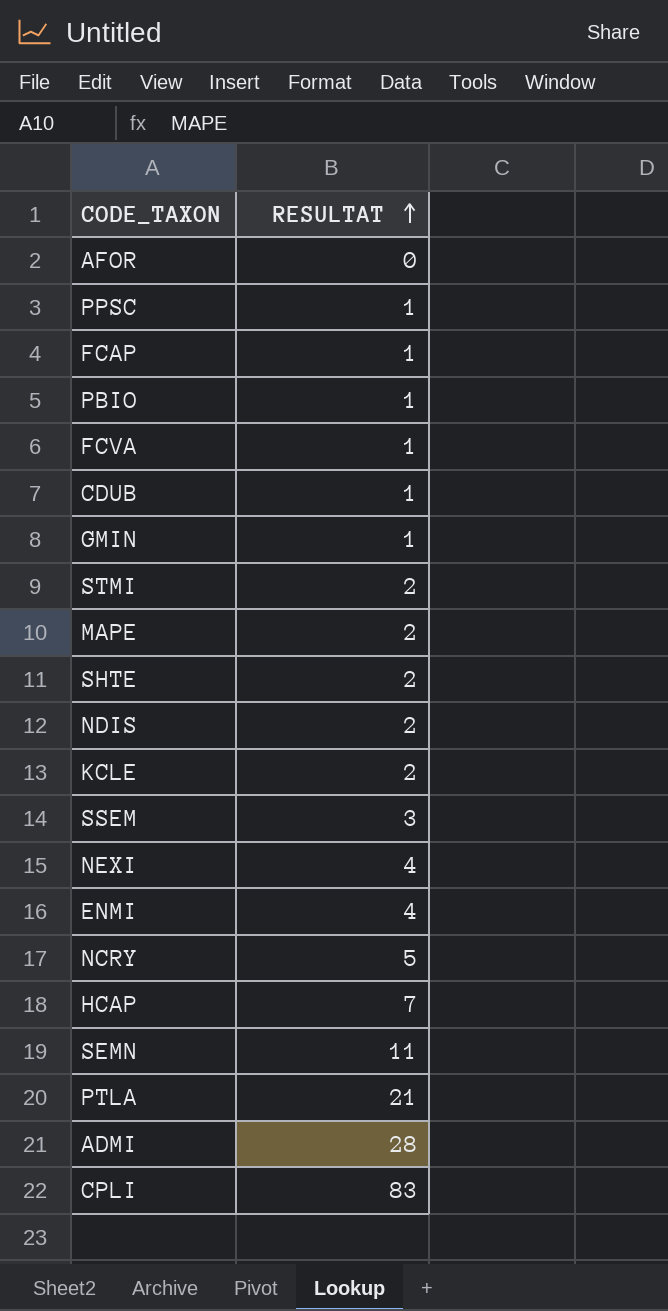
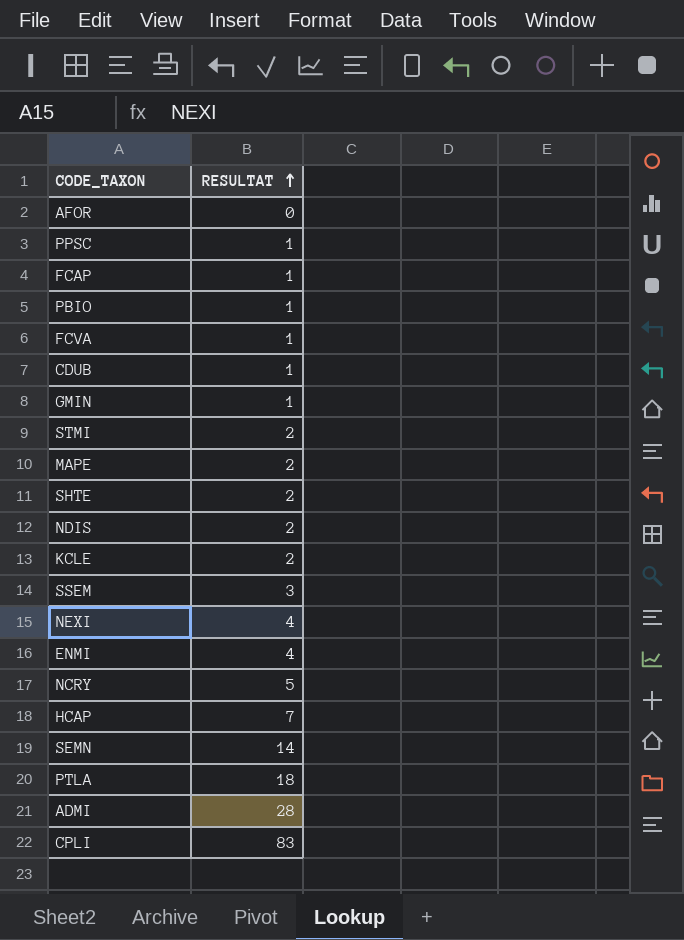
SEMN | RESULTAT: 11 -> 14
PTLA | RESULTAT: 21 -> 18

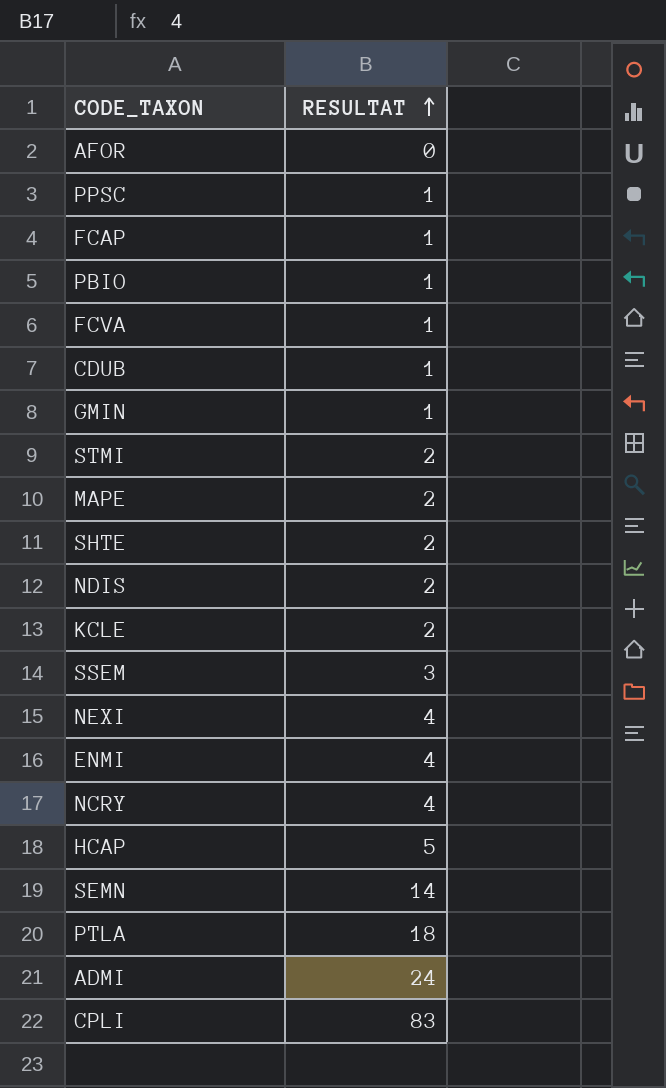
NCRY | RESULTAT: 5 -> 4
HCAP | RESULTAT: 7 -> 5
ADMI | RESULTAT: 28 -> 24

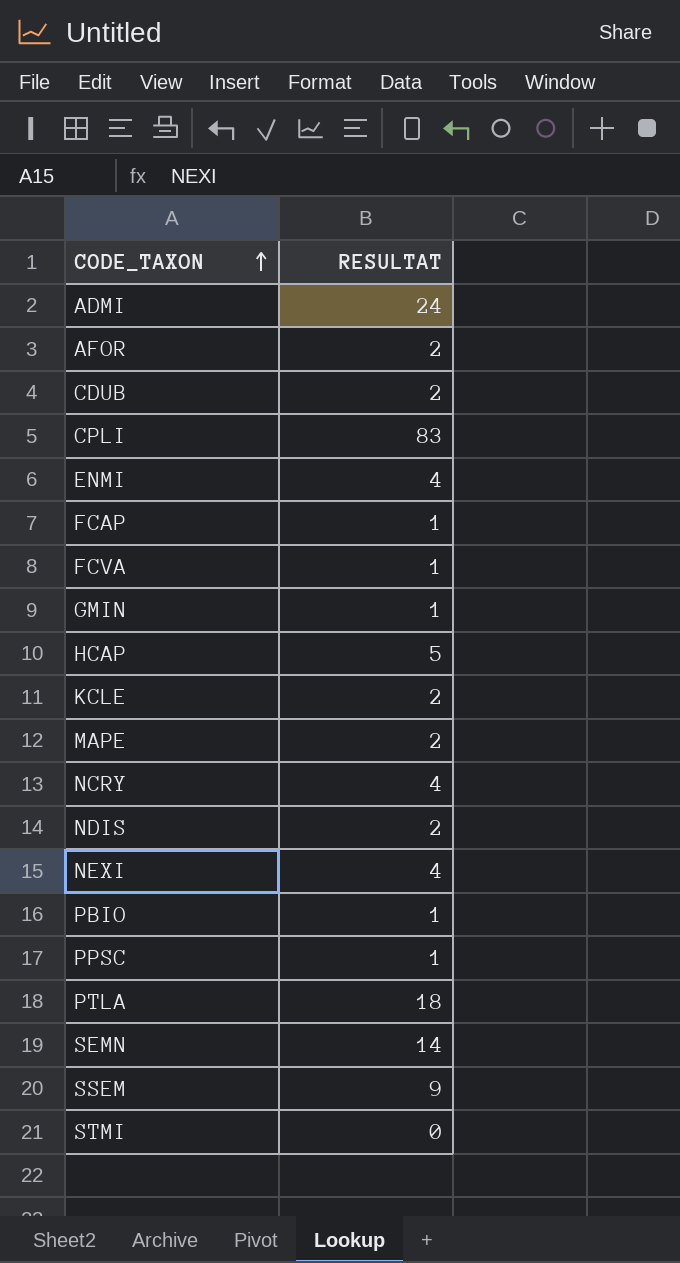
row order: RESULTAT ascending -> CODE_TAXON ascending
row SHTE: 2 -> none
AFOR | RESULTAT: 0 -> 2
CDUB | RESULTAT: 1 -> 2
SSEM | RESULTAT: 3 -> 9
STMI | RESULTAT: 2 -> 0

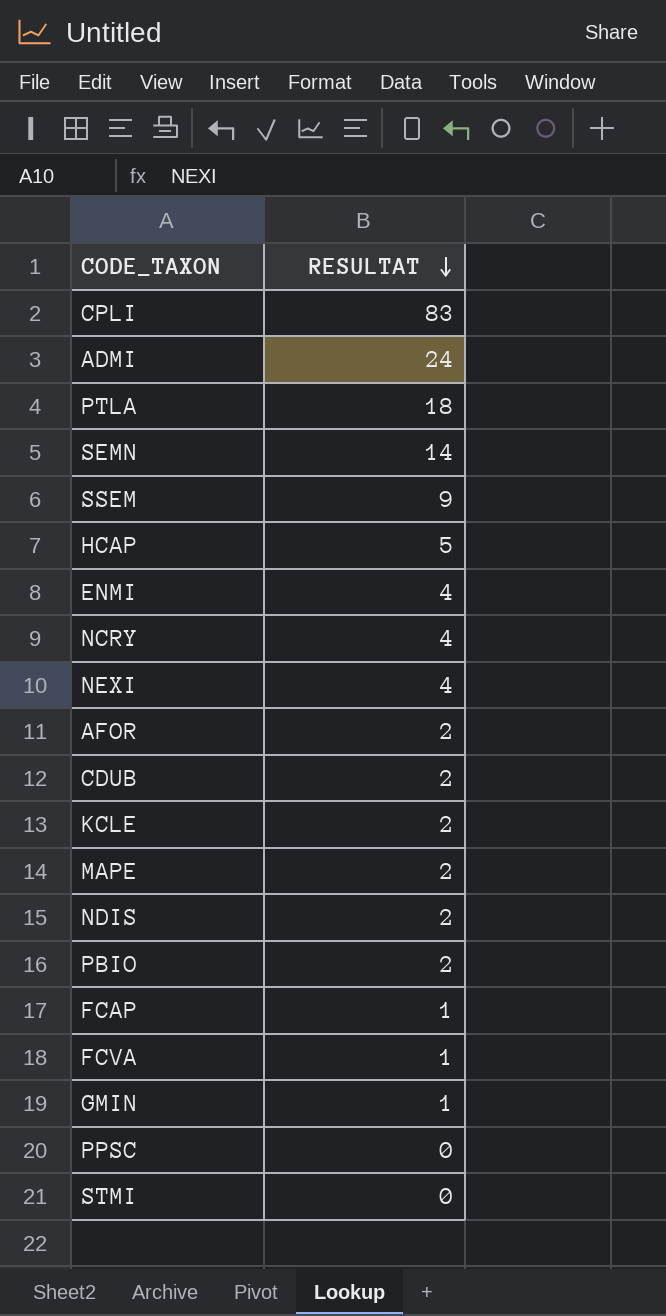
row order: CODE_TAXON ascending -> RESULTAT descending
PBIO | RESULTAT: 1 -> 2
PPSC | RESULTAT: 1 -> 0

